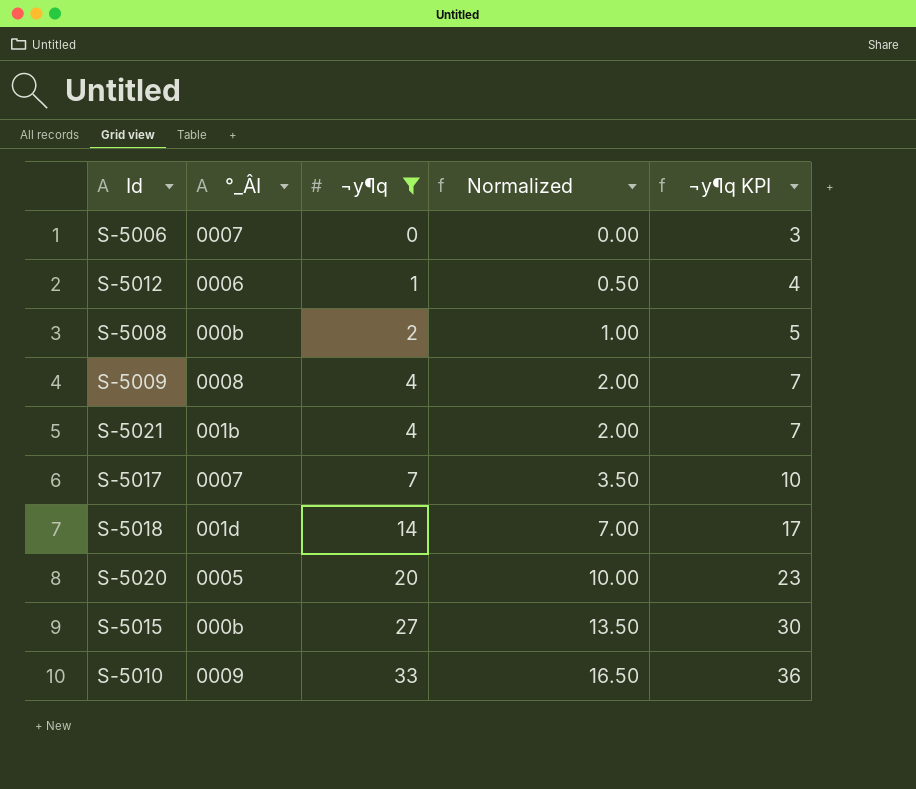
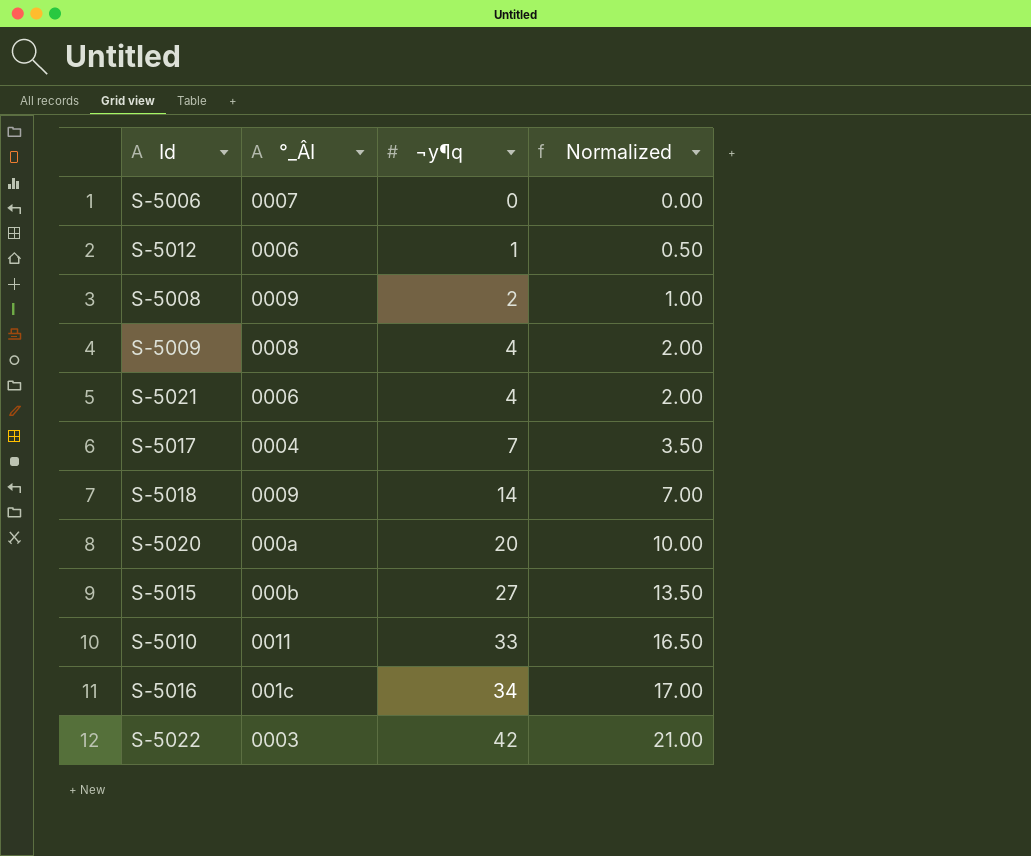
filter: ¬y¶q <= 33 -> none
column ¬y¶q KPI | formula: [¬y¶q] + 3 -> none
S-5008 | °_ÂI: 000b -> 0009
S-5021 | °_ÂI: 001b -> 0006
S-5017 | °_ÂI: 0007 -> 0004
S-5018 | °_ÂI: 001d -> 0009
S-5020 | °_ÂI: 0005 -> 000a
S-5010 | °_ÂI: 0009 -> 0011

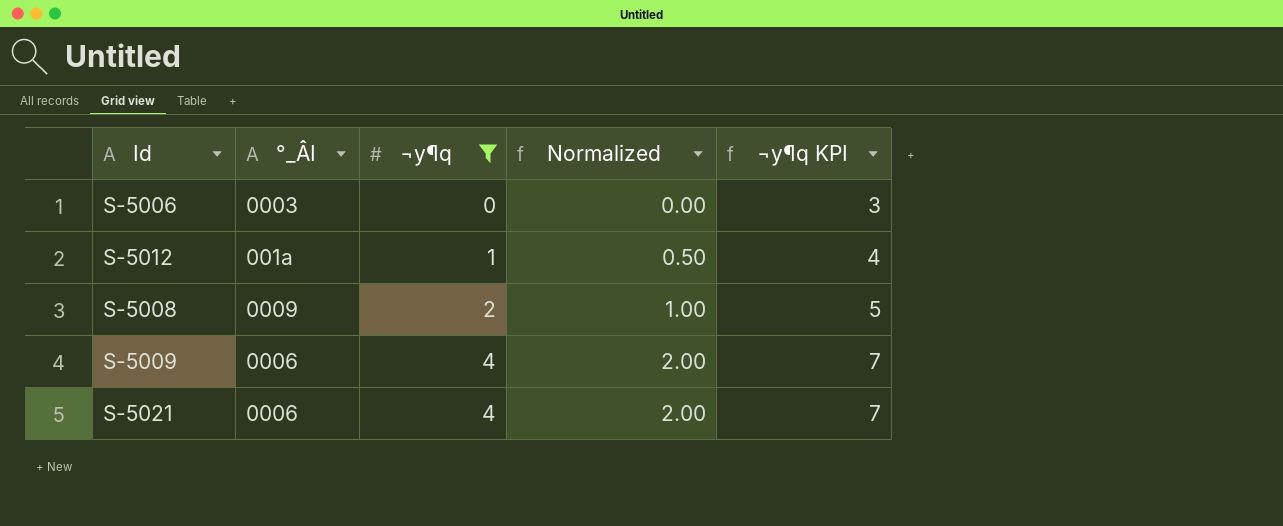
filter: none -> ¬y¶q <= 4
column ¬y¶q KPI | formula: none -> [¬y¶q] + 3
S-5006 | °_ÂI: 0007 -> 0003
S-5012 | °_ÂI: 0006 -> 001a
S-5009 | °_ÂI: 0008 -> 0006

